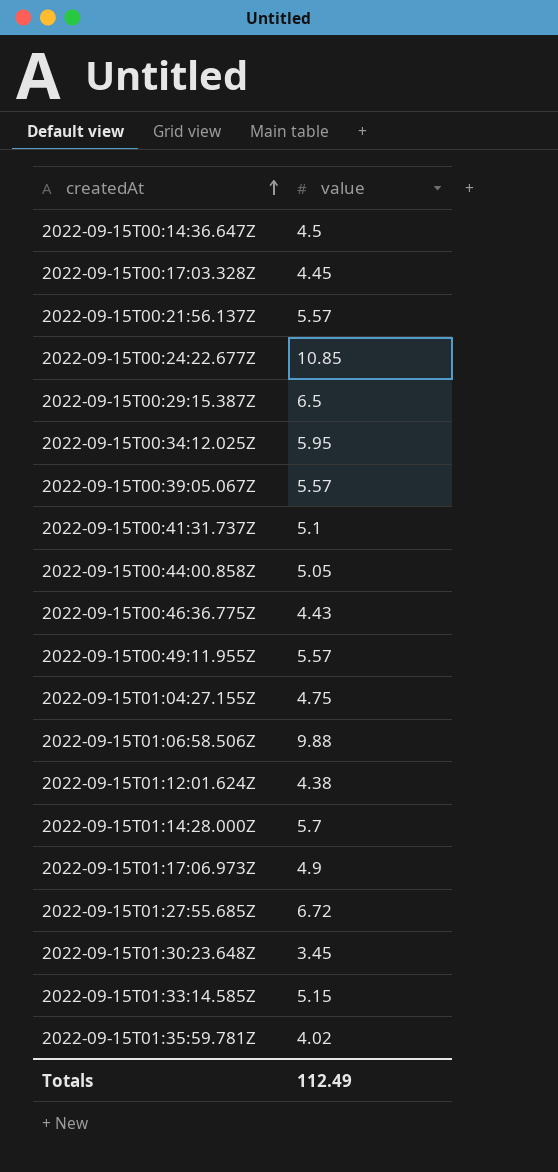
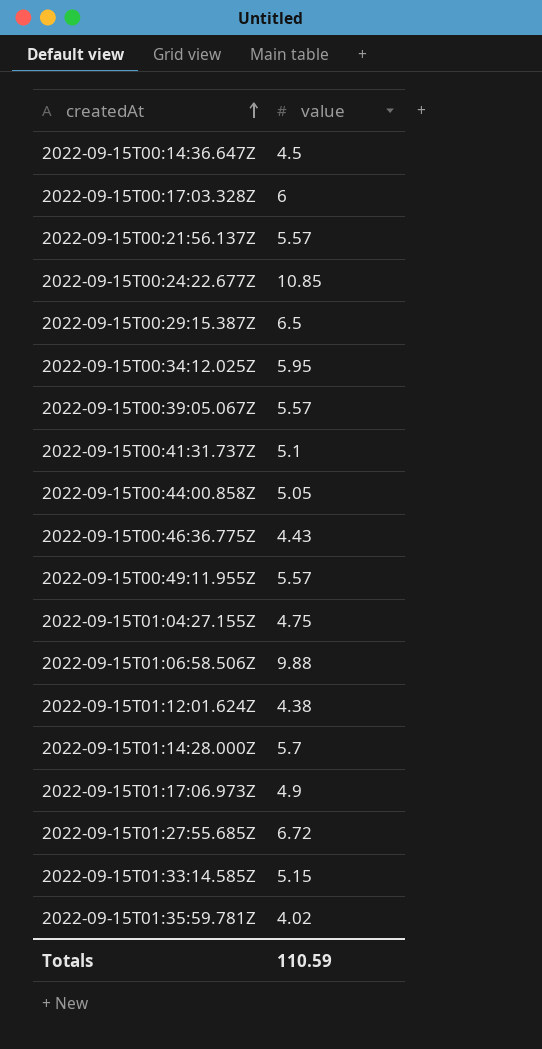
row 2022-09-15T01:30:23.648Z: 3.45 -> none
2022-09-15T00:17:03.328Z | value: 4.45 -> 6
Totals | value: 112.49 -> 110.59

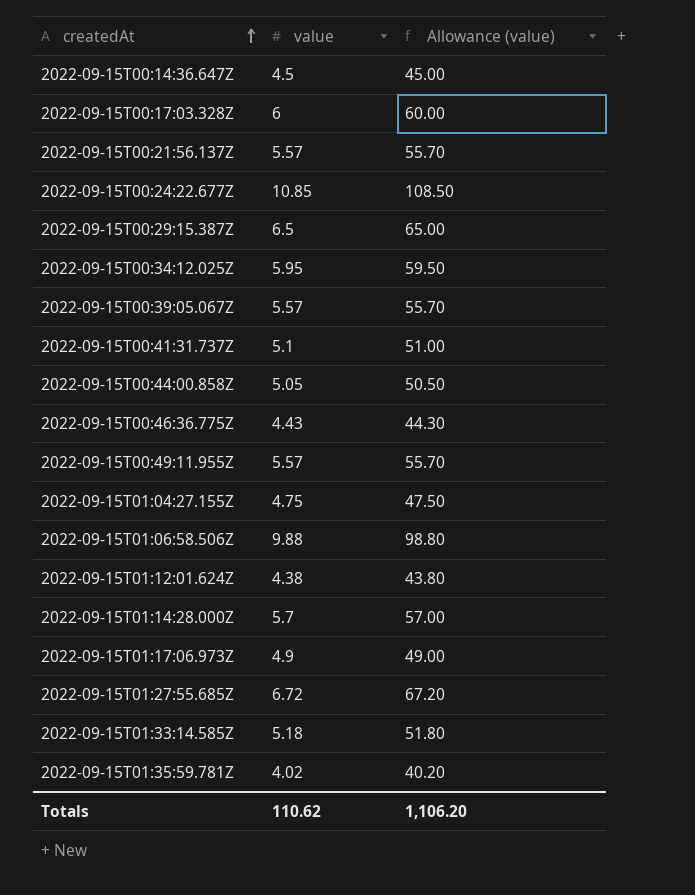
column Allowance (value) | formula: none -> [value] * 10
2022-09-15T01:33:14.585Z | value: 5.15 -> 5.18
Totals | value: 110.59 -> 110.62

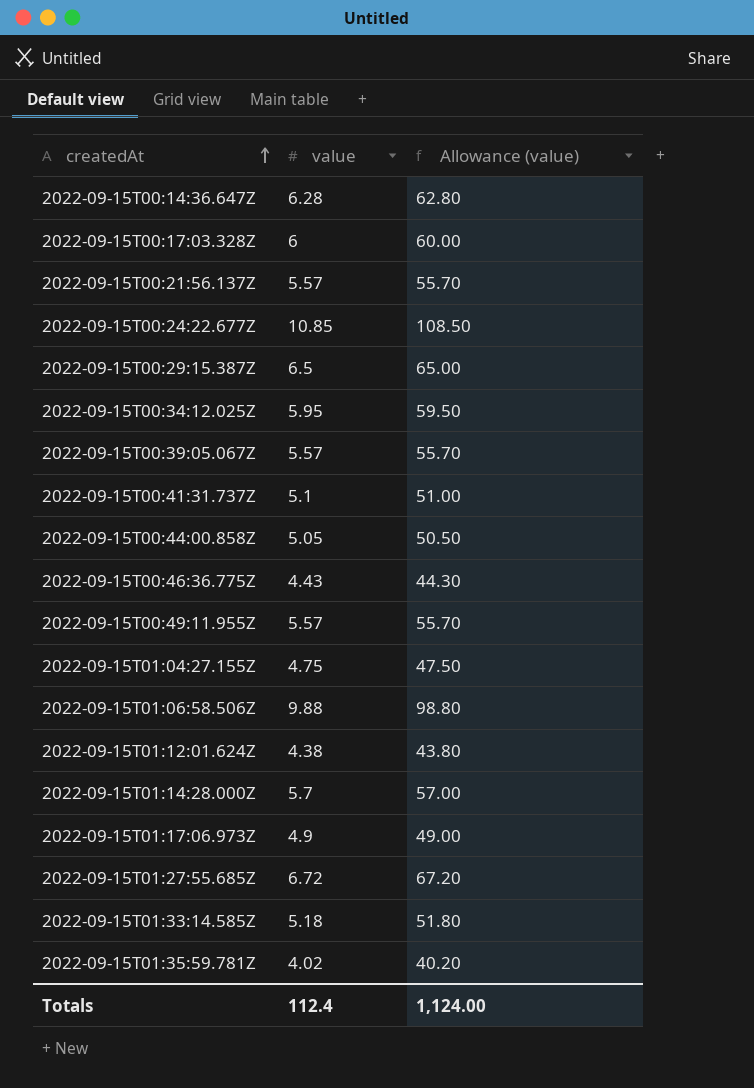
2022-09-15T00:14:36.647Z | value: 4.5 -> 6.28
2022-09-15T00:14:36.647Z | Allowance (value): 45.00 -> 62.80
Totals | value: 110.62 -> 112.4
Totals | Allowance (value): 1,106.20 -> 1,124.00

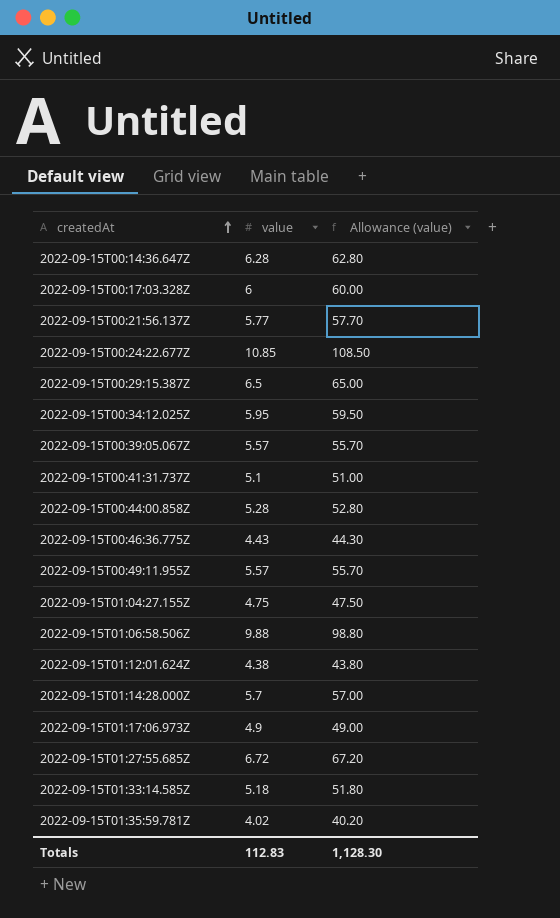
2022-09-15T00:21:56.137Z | value: 5.57 -> 5.77
2022-09-15T00:21:56.137Z | Allowance (value): 55.70 -> 57.70
2022-09-15T00:44:00.858Z | value: 5.05 -> 5.28
2022-09-15T00:44:00.858Z | Allowance (value): 50.50 -> 52.80
Totals | value: 112.4 -> 112.83
Totals | Allowance (value): 1,124.00 -> 1,128.30

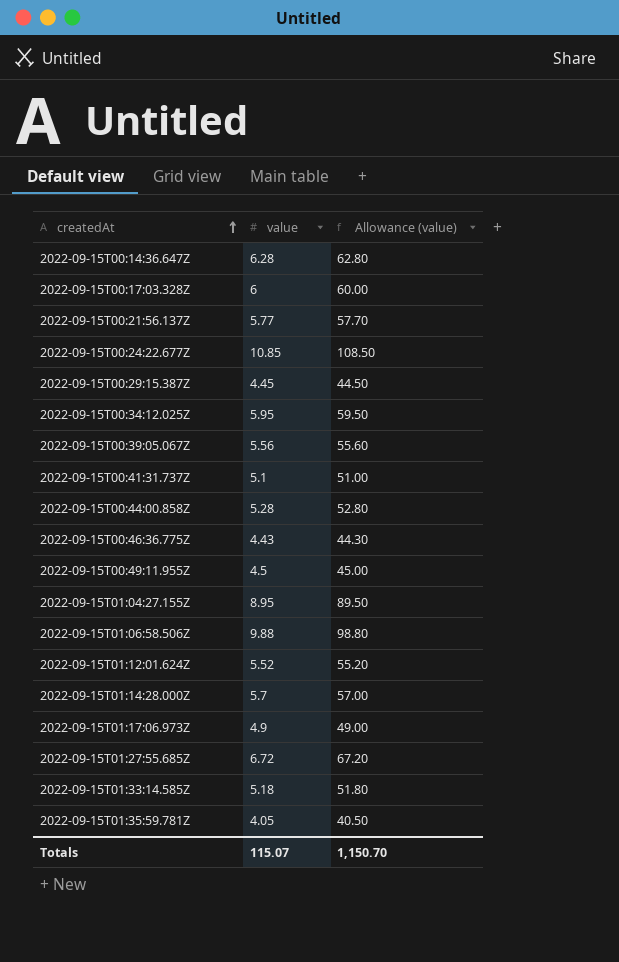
2022-09-15T00:29:15.387Z | value: 6.5 -> 4.45
2022-09-15T00:29:15.387Z | Allowance (value): 65.00 -> 44.50
2022-09-15T00:39:05.067Z | value: 5.57 -> 5.56
2022-09-15T00:39:05.067Z | Allowance (value): 55.70 -> 55.60
2022-09-15T00:49:11.955Z | value: 5.57 -> 4.5
2022-09-15T00:49:11.955Z | Allowance (value): 55.70 -> 45.00
2022-09-15T01:04:27.155Z | value: 4.75 -> 8.95
2022-09-15T01:04:27.155Z | Allowance (value): 47.50 -> 89.50
2022-09-15T01:12:01.624Z | value: 4.38 -> 5.52
2022-09-15T01:12:01.624Z | Allowance (value): 43.80 -> 55.20
2022-09-15T01:35:59.781Z | value: 4.02 -> 4.05
2022-09-15T01:35:59.781Z | Allowance (value): 40.20 -> 40.50
Totals | value: 112.83 -> 115.07
Totals | Allowance (value): 1,128.30 -> 1,150.70

